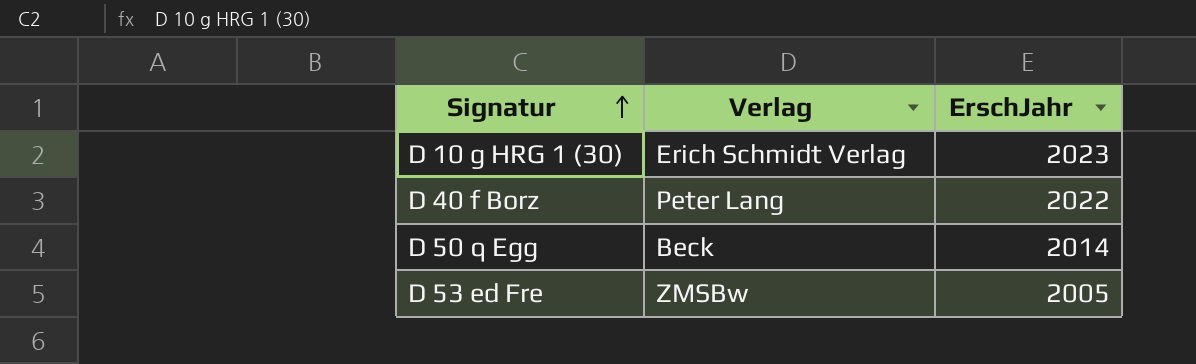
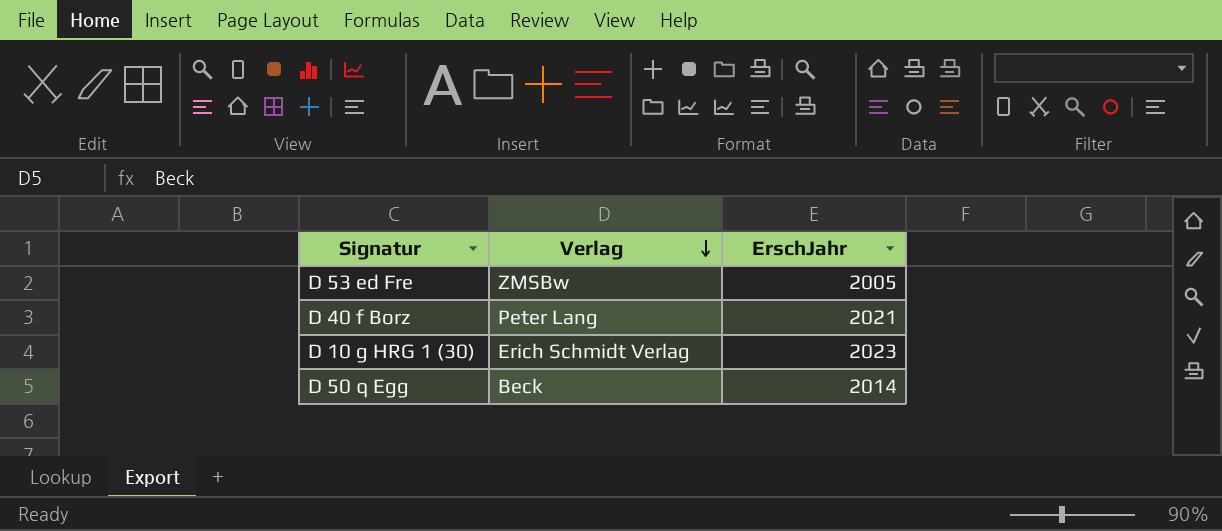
row order: Signatur ascending -> Verlag descending
D 40 f Borz | ErschJahr: 2022 -> 2021

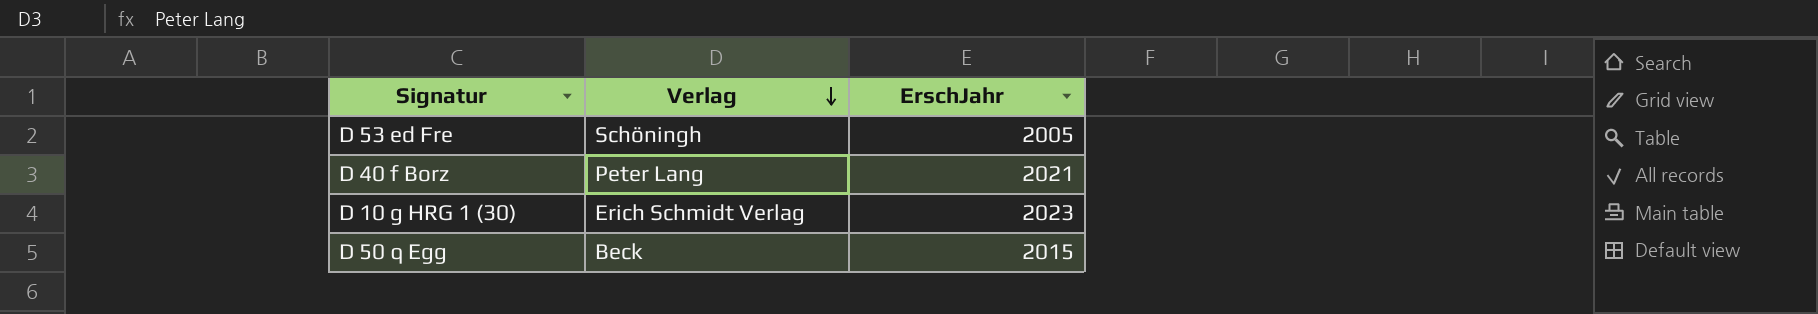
D 53 ed Fre | Verlag: ZMSBw -> Schöningh
D 50 q Egg | ErschJahr: 2014 -> 2015

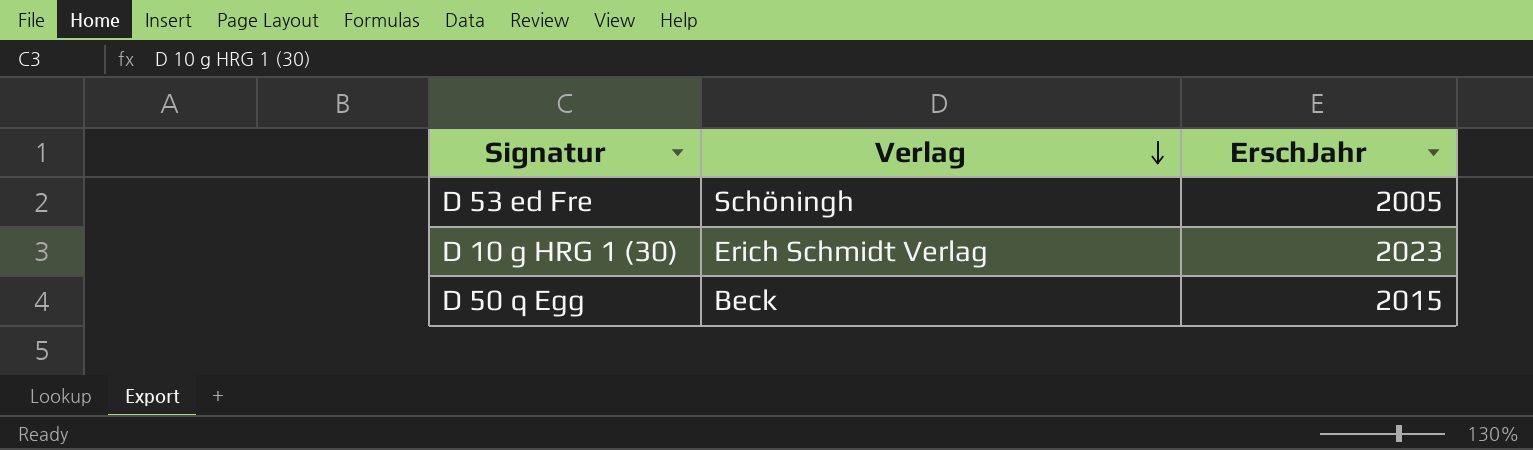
row D 40 f Borz: Peter Lang | 2021 -> none

